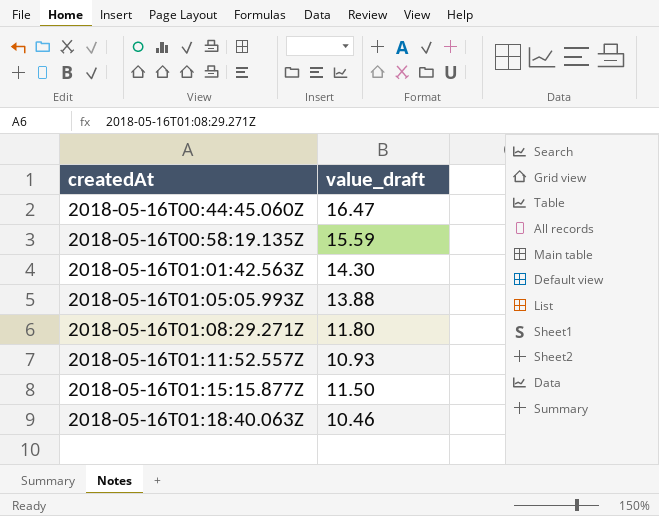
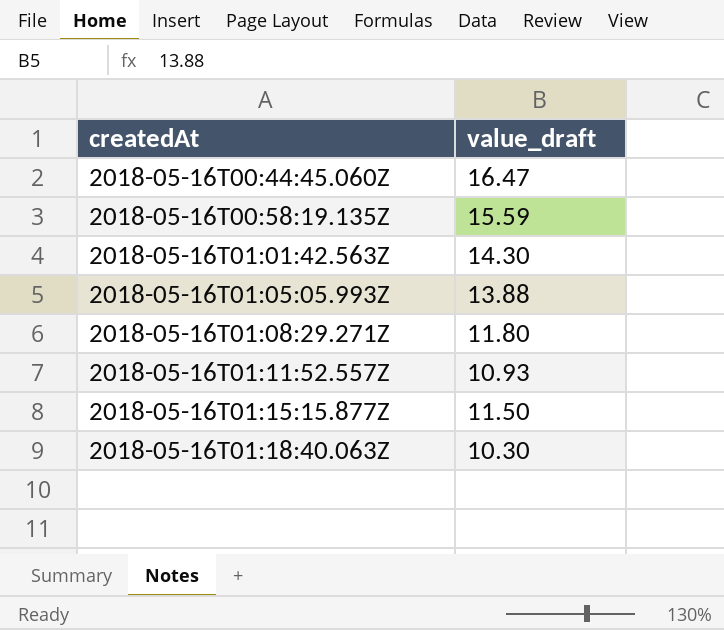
2018-05-16T01:18:40.063Z | value_draft: 10.46 -> 10.30

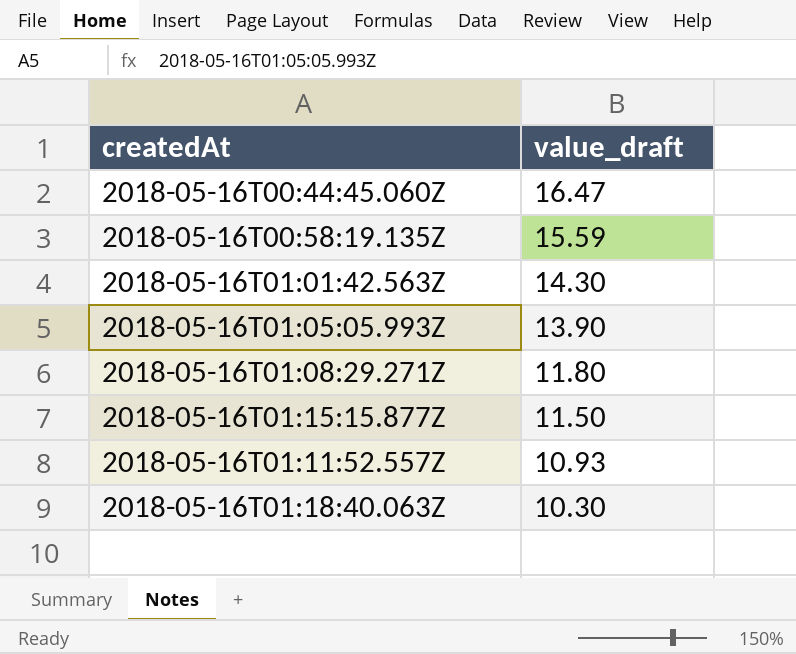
row order: createdAt ascending -> value_draft descending
2018-05-16T01:05:05.993Z | value_draft: 13.88 -> 13.90

